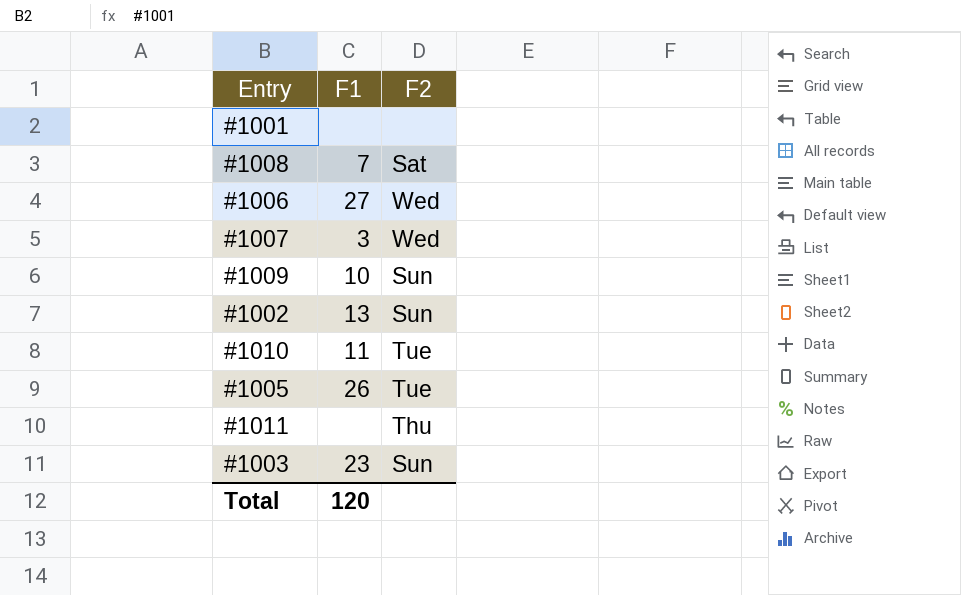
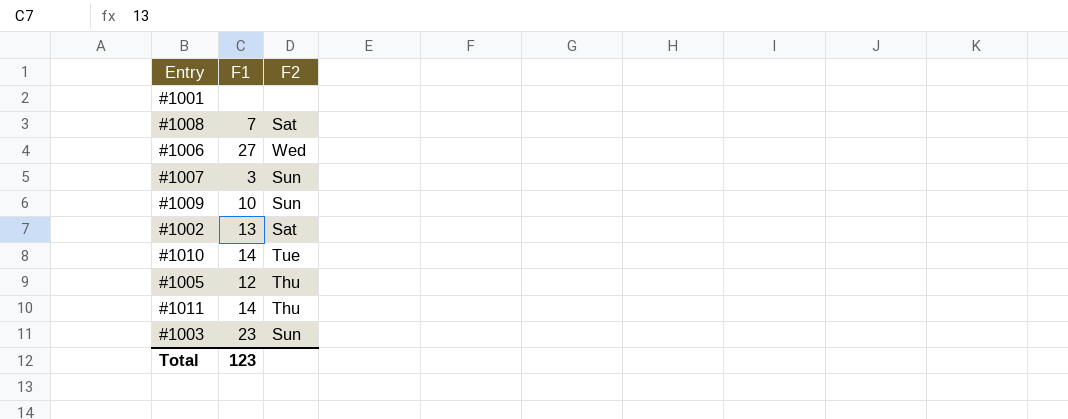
#1007 | F2: Wed -> Sun
#1002 | F2: Sun -> Sat
#1010 | F1: 11 -> 14
#1005 | F1: 26 -> 12
#1005 | F2: Tue -> Thu
#1011 | F1: none -> 14
Total | F1: 120 -> 123

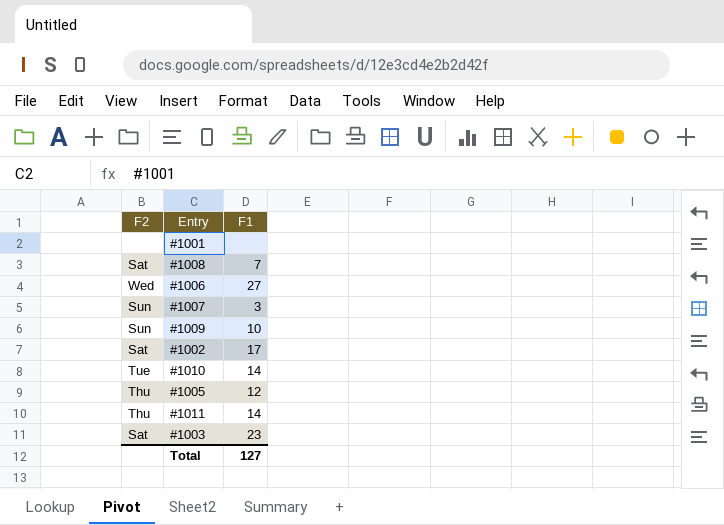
column F2 | position: 3 -> 1
#1002 | F1: 13 -> 17
#1003 | F2: Sun -> Sat
Total | F1: 123 -> 127

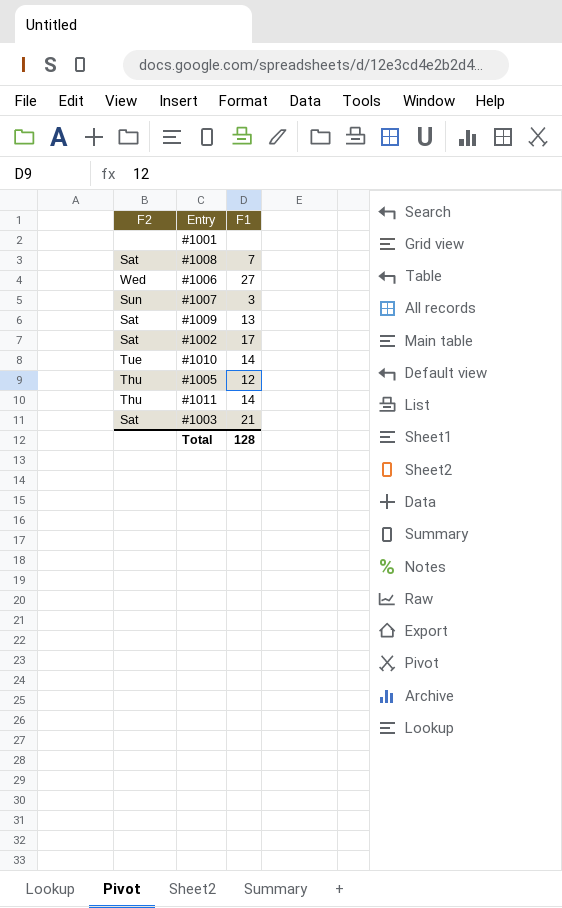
#1009 | F2: Sun -> Sat
#1009 | F1: 10 -> 13
#1003 | F1: 23 -> 21
Total | F1: 127 -> 128

